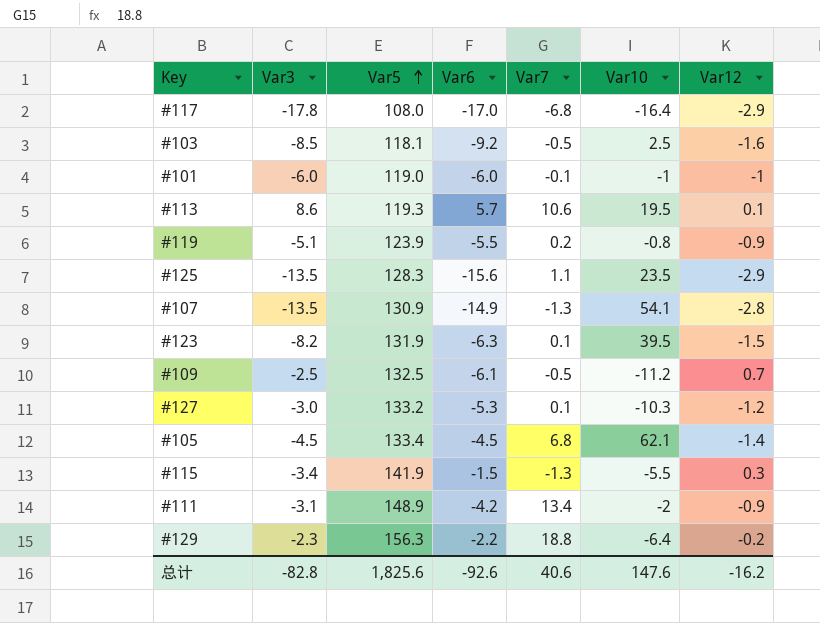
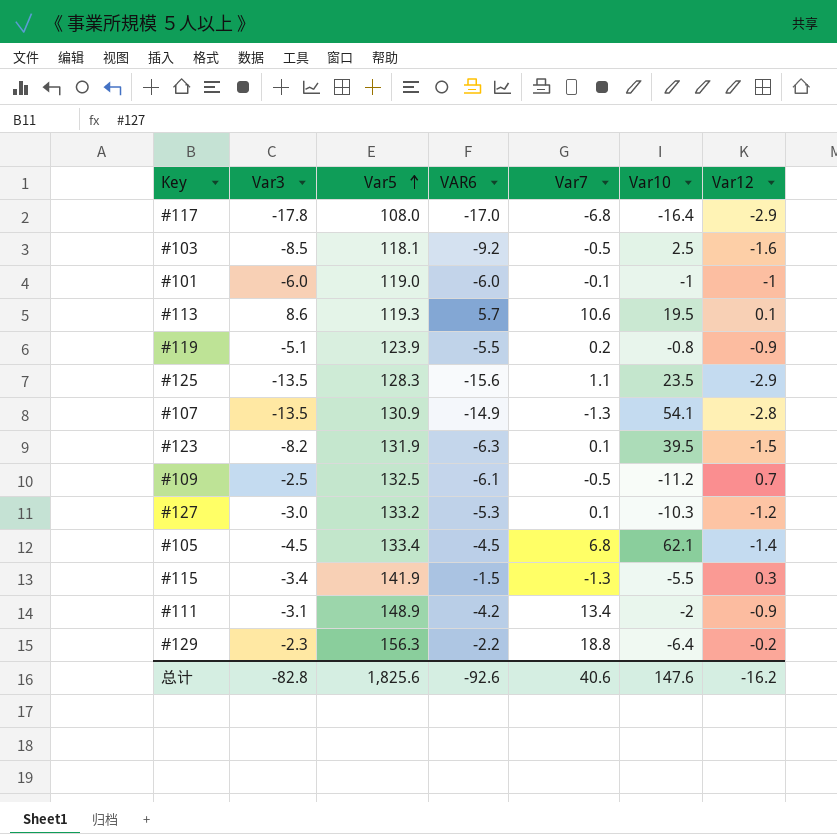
column name: Var6 -> VAR6

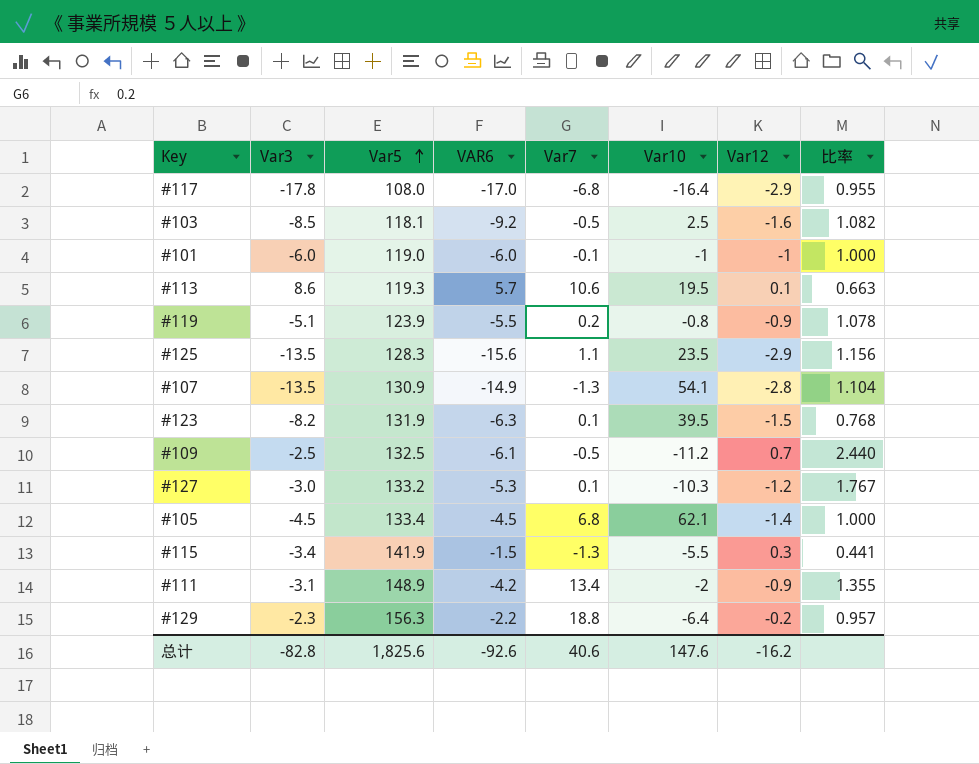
column 比率 | formula: none -> [VAR6] / [Var3]

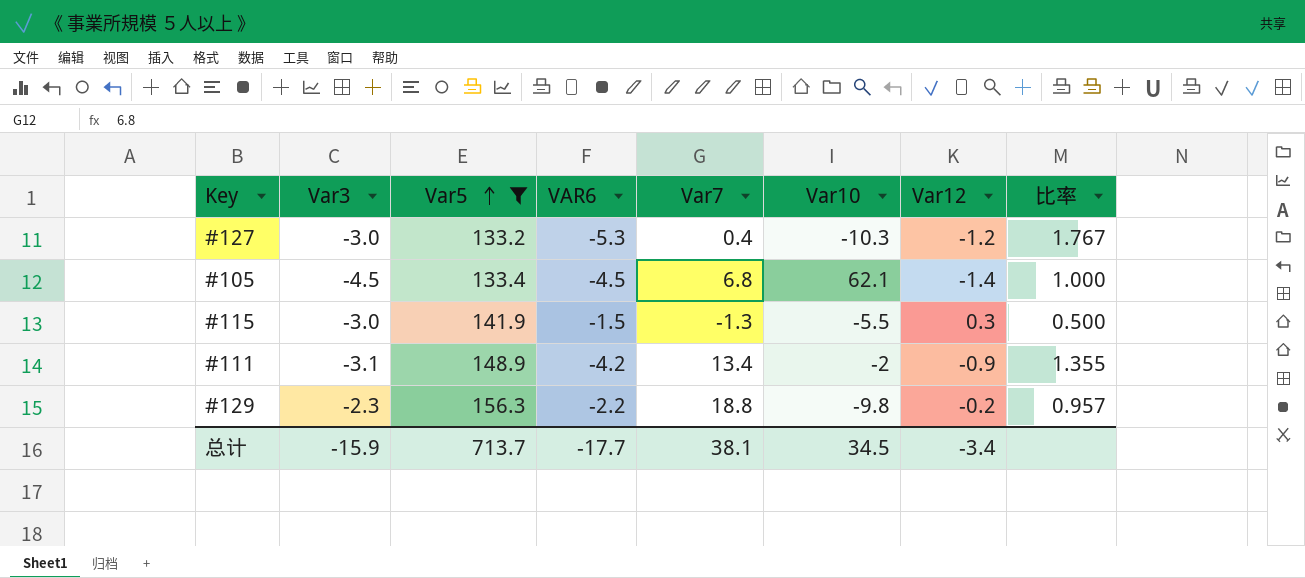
filter: none -> Var5 >= 133.2
#127 | Var7: 0.1 -> 0.4
#115 | Var3: -3.4 -> -3.0
#115 | 比率: 0.441 -> 0.500
#129 | Var10: -6.4 -> -9.8
总计 | Var3: -82.8 -> -15.9
总计 | Var5: 1,825.6 -> 713.7
总计 | VAR6: -92.6 -> -17.7
总计 | Var7: 40.6 -> 38.1
总计 | Var10: 147.6 -> 34.5
总计 | Var12: -16.2 -> -3.4

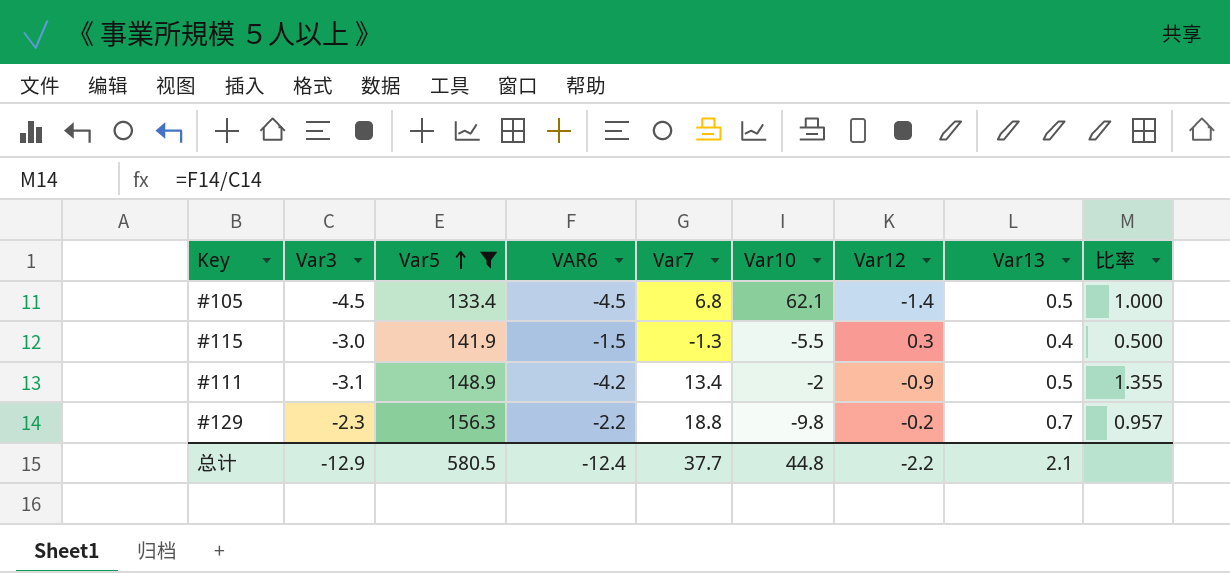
column Var13 | position: none -> 8
row #127: -3.0 | 133.2 | -5.3 | 0.4 | -10.3 | -1.2 | 1.767 -> none
总计 | Var3: -15.9 -> -12.9
总计 | Var5: 713.7 -> 580.5
总计 | VAR6: -17.7 -> -12.4
总计 | Var7: 38.1 -> 37.7
总计 | Var10: 34.5 -> 44.8
总计 | Var12: -3.4 -> -2.2

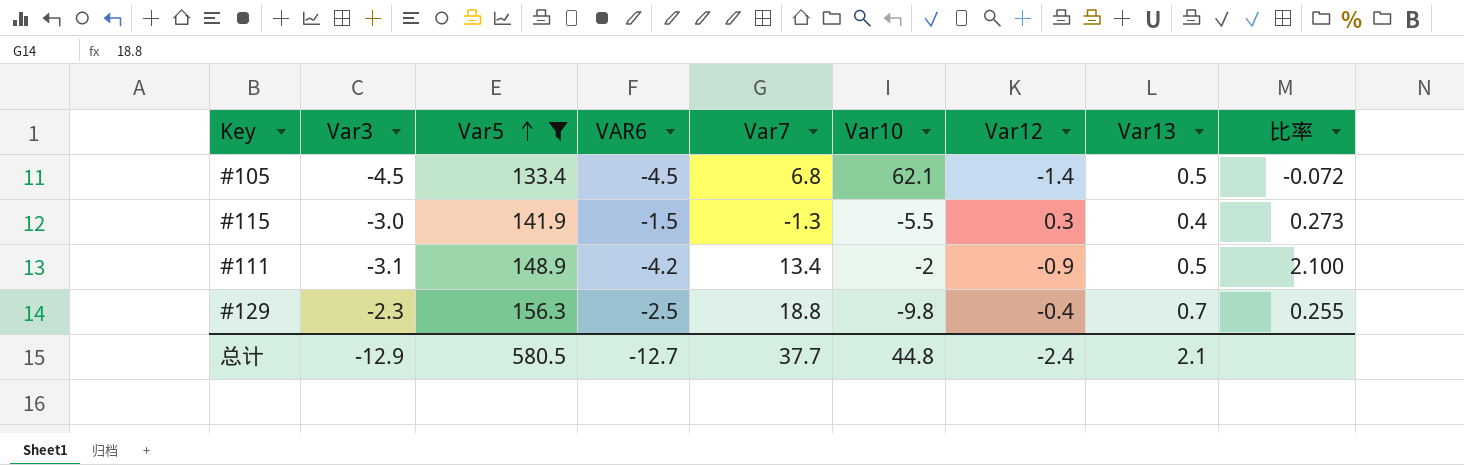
column 比率 | formula: [VAR6] / [Var3] -> [VAR6] / [Var10]
#129 | VAR6: -2.2 -> -2.5
#129 | Var12: -0.2 -> -0.4
总计 | VAR6: -12.4 -> -12.7
总计 | Var12: -2.2 -> -2.4

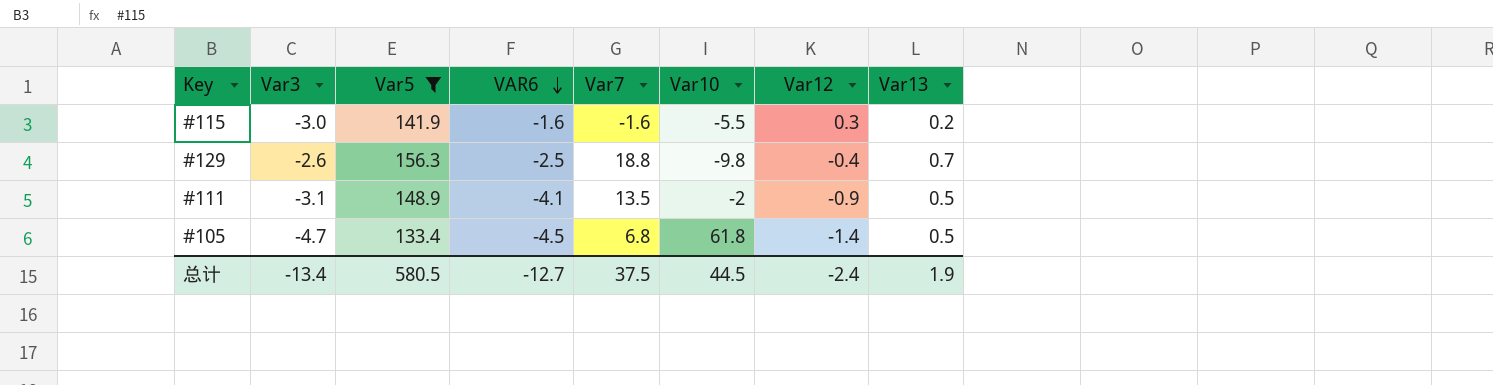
row order: Var5 ascending -> VAR6 descending
column 比率 | formula: [VAR6] / [Var10] -> none
#115 | VAR6: -1.5 -> -1.6
#115 | Var7: -1.3 -> -1.6
#115 | Var13: 0.4 -> 0.2
#129 | Var3: -2.3 -> -2.6
#111 | VAR6: -4.2 -> -4.1
#111 | Var7: 13.4 -> 13.5
#105 | Var3: -4.5 -> -4.7
#105 | Var10: 62.1 -> 61.8
总计 | Var3: -12.9 -> -13.4
总计 | Var7: 37.7 -> 37.5
总计 | Var10: 44.8 -> 44.5
总计 | Var13: 2.1 -> 1.9

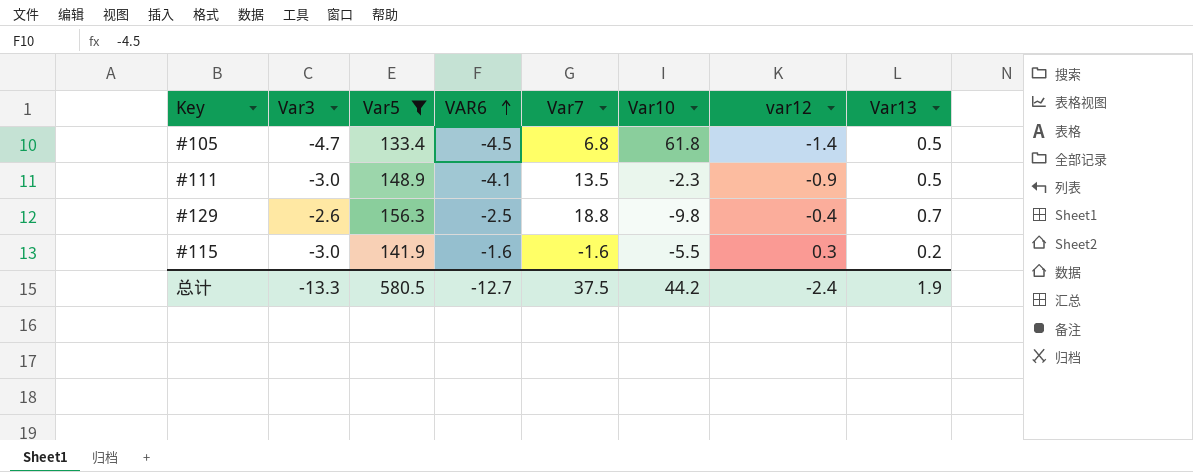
row order: VAR6 descending -> VAR6 ascending
column name: Var12 -> var12
#111 | Var3: -3.1 -> -3.0
#111 | Var10: -2 -> -2.3
总计 | Var3: -13.4 -> -13.3
总计 | Var10: 44.5 -> 44.2

